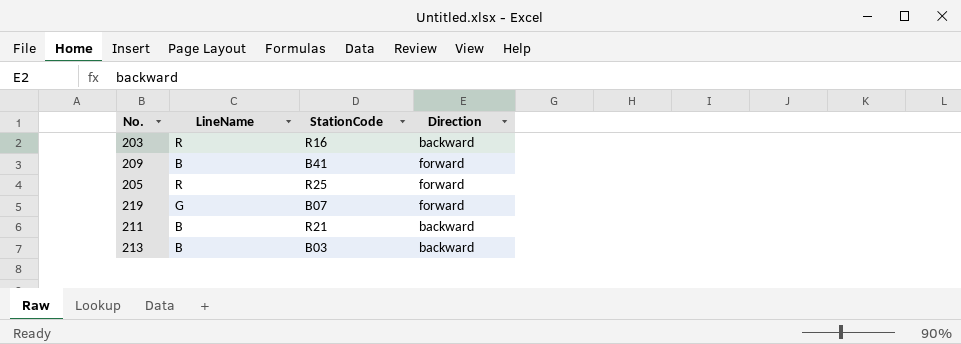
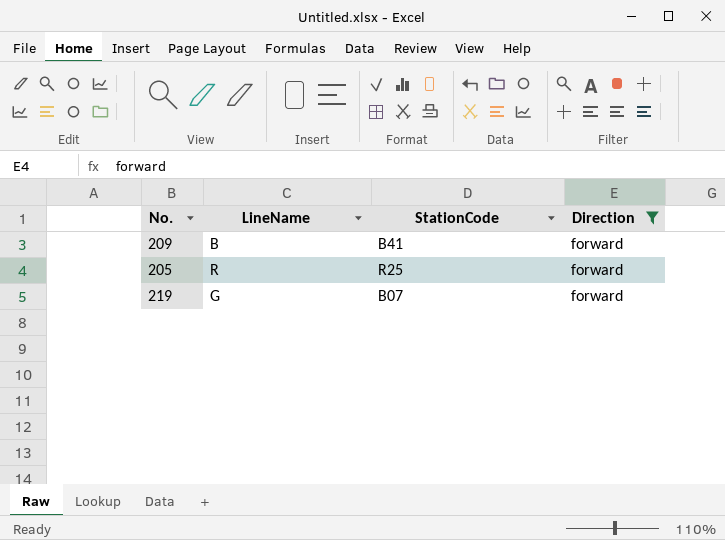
filter: none -> Direction = forward

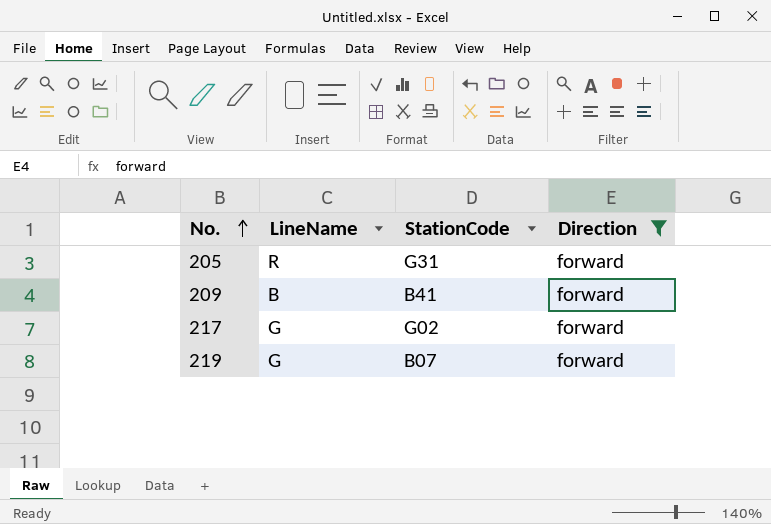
row order: none -> No. ascending
205 | StationCode: R25 -> G31
row 217: none -> G | G02 | forward

